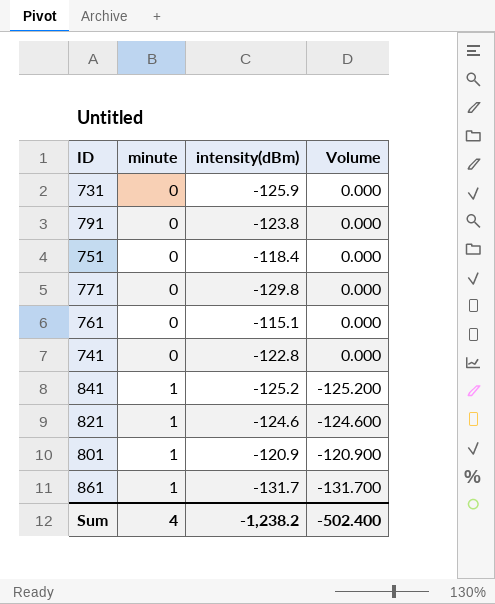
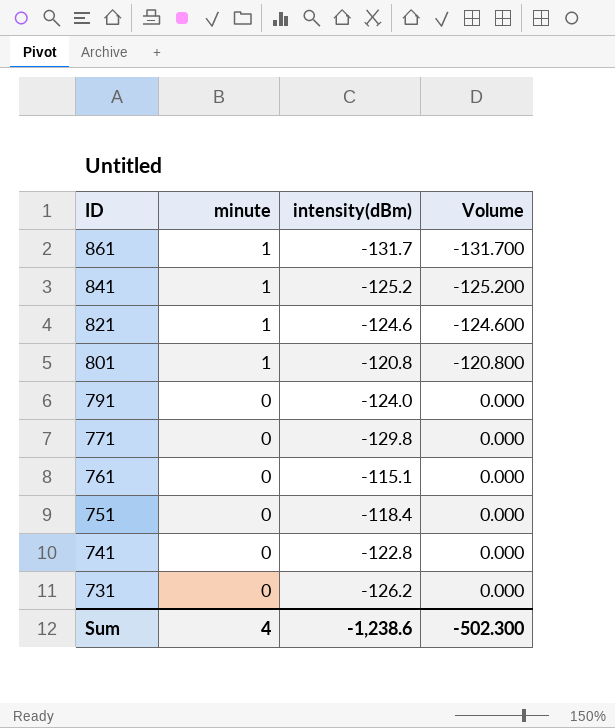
row order: minute ascending -> ID descending
801 | intensity(dBm): -120.9 -> -120.8
801 | Volume: -120.900 -> -120.800
791 | intensity(dBm): -123.8 -> -124.0
731 | intensity(dBm): -125.9 -> -126.2
Sum | intensity(dBm): -1,238.2 -> -1,238.6
Sum | Volume: -502.400 -> -502.300

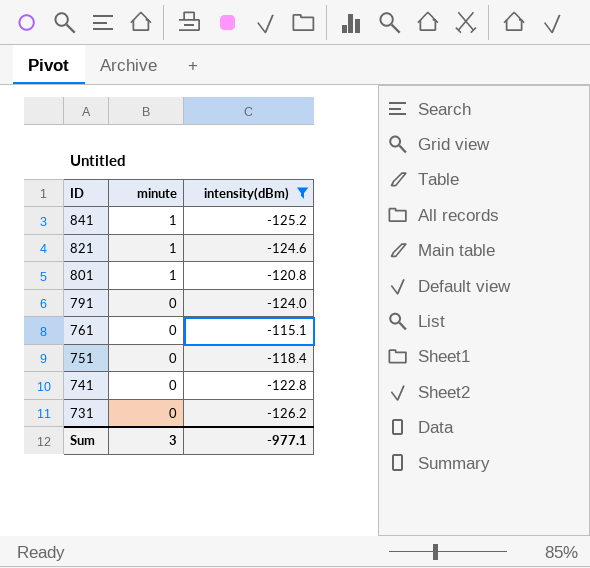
filter: none -> intensity(dBm) >= -126.2
column Volume | formula: [minute] * [intensity(dBm)] -> none
Sum | minute: 4 -> 3
Sum | intensity(dBm): -1,238.6 -> -977.1

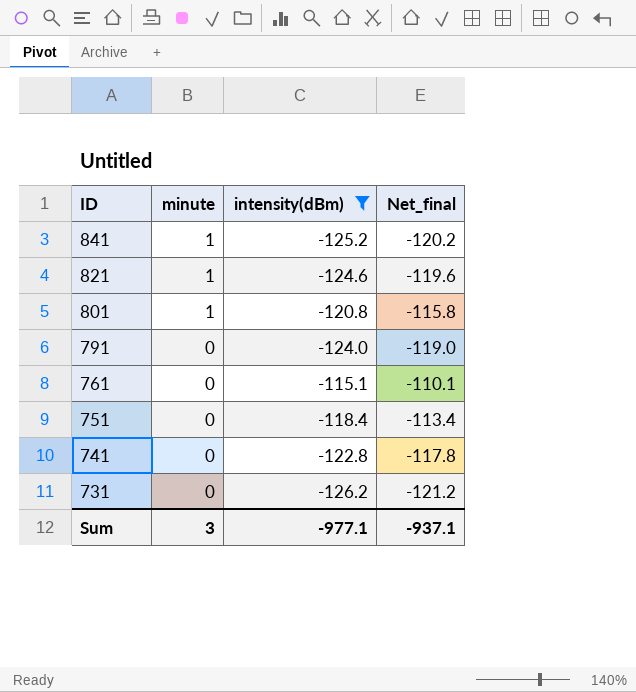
column Net_final | formula: none -> [intensity(dBm)] + 5

